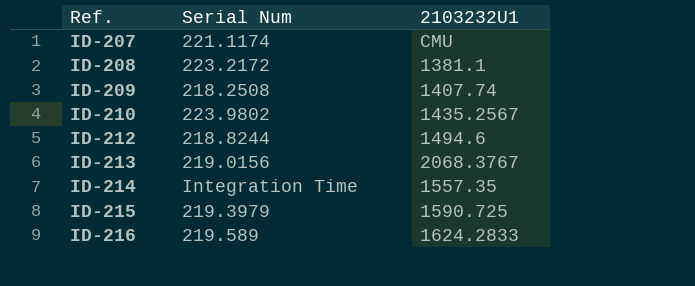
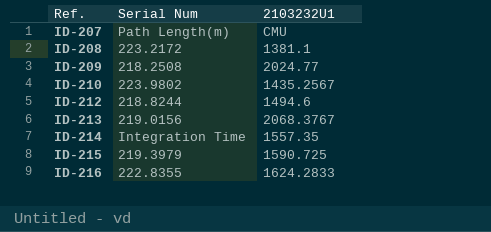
ID-207 | Serial Num: 221.1174 -> Path Length(m)
ID-209 | 2103232U1: 1407.74 -> 2024.77
ID-216 | Serial Num: 219.589 -> 222.8355

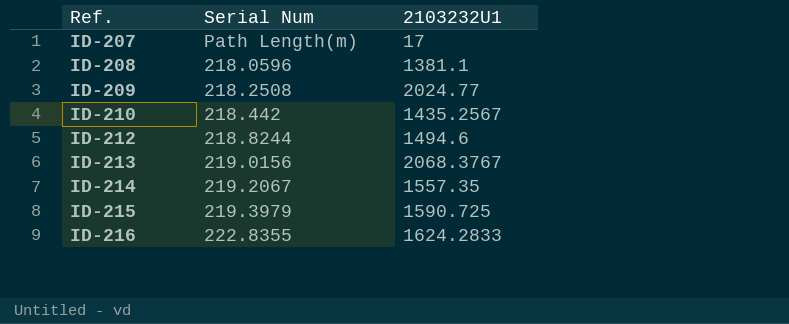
ID-207 | 2103232U1: CMU -> 17
ID-208 | Serial Num: 223.2172 -> 218.0596
ID-210 | Serial Num: 223.9802 -> 218.442
ID-214 | Serial Num: Integration Time -> 219.2067

